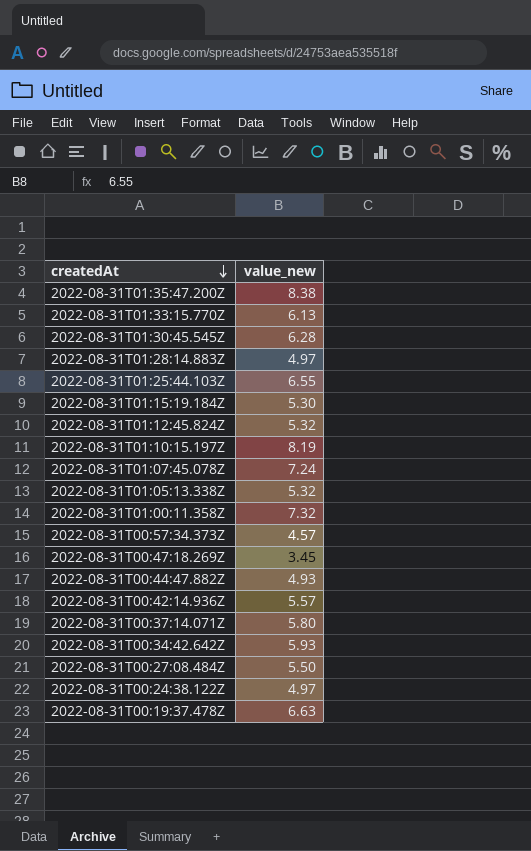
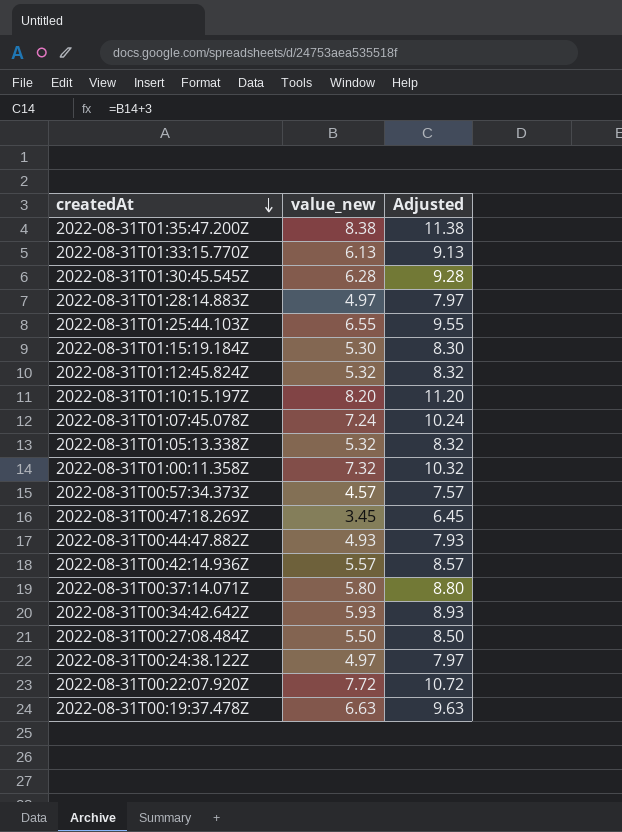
column Adjusted | formula: none -> [value_new] + 3
2022-08-31T01:10:15.197Z | value_new: 8.19 -> 8.20
row 2022-08-31T00:22:07.920Z: none -> 7.72 | 10.72

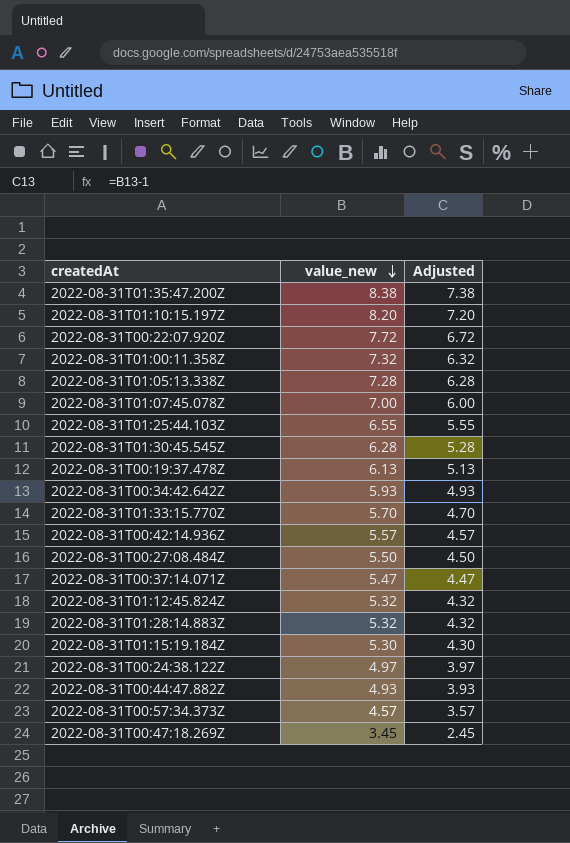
row order: createdAt descending -> value_new descending
column Adjusted | formula: [value_new] + 3 -> [value_new] - 1
2022-08-31T01:05:13.338Z | value_new: 5.32 -> 7.28
2022-08-31T01:07:45.078Z | value_new: 7.24 -> 7.00
2022-08-31T00:19:37.478Z | value_new: 6.63 -> 6.13
2022-08-31T01:33:15.770Z | value_new: 6.13 -> 5.70
2022-08-31T00:37:14.071Z | value_new: 5.80 -> 5.47
2022-08-31T01:28:14.883Z | value_new: 4.97 -> 5.32

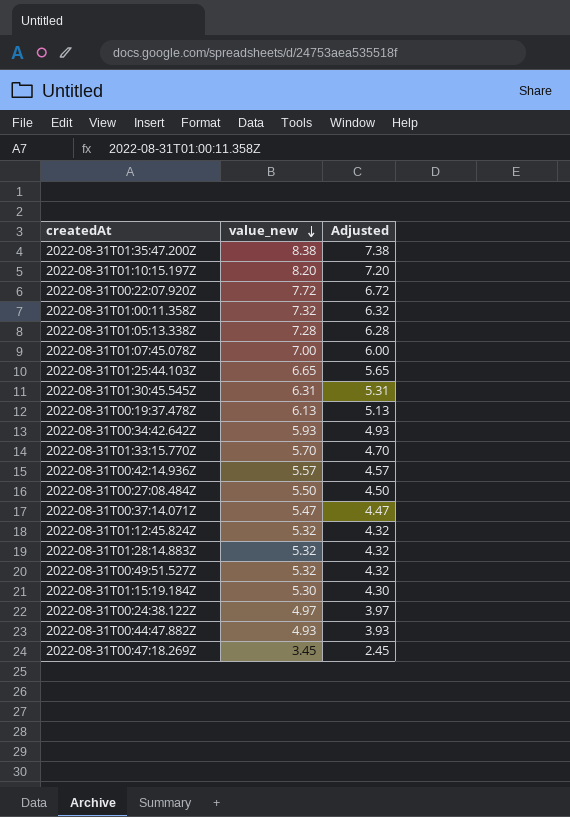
row 2022-08-31T00:57:34.373Z: 4.57 | 3.57 -> none
2022-08-31T01:25:44.103Z | value_new: 6.55 -> 6.65
2022-08-31T01:25:44.103Z | Adjusted: 5.55 -> 5.65
2022-08-31T01:30:45.545Z | value_new: 6.28 -> 6.31
2022-08-31T01:30:45.545Z | Adjusted: 5.28 -> 5.31
row 2022-08-31T00:49:51.527Z: none -> 5.32 | 4.32

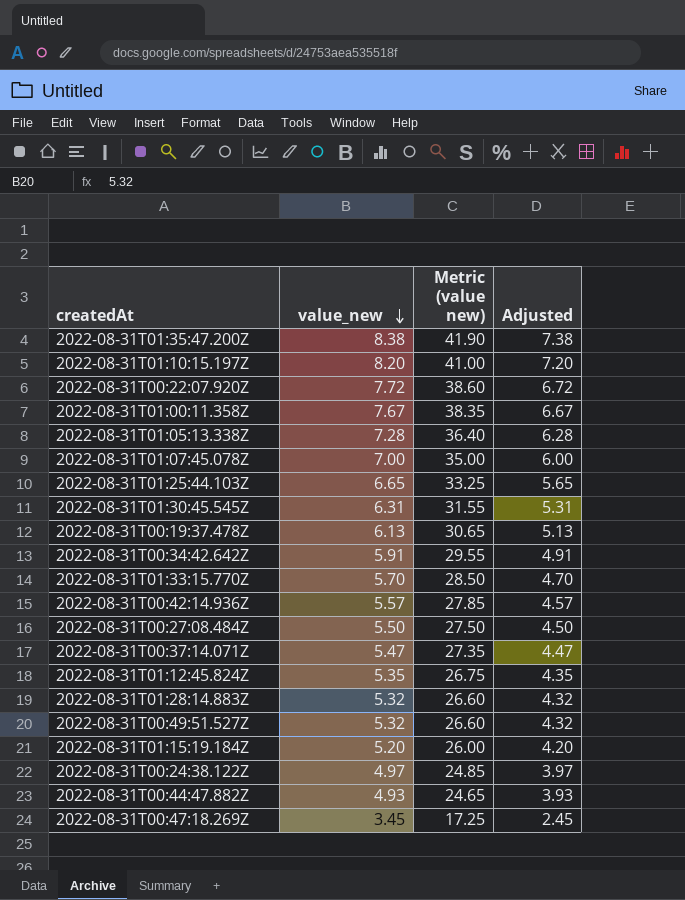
column Metric (value new) | formula: none -> [value_new] * 5
2022-08-31T01:00:11.358Z | value_new: 7.32 -> 7.67
2022-08-31T01:00:11.358Z | Adjusted: 6.32 -> 6.67
2022-08-31T00:34:42.642Z | value_new: 5.93 -> 5.91
2022-08-31T00:34:42.642Z | Adjusted: 4.93 -> 4.91
2022-08-31T01:12:45.824Z | value_new: 5.32 -> 5.35
2022-08-31T01:12:45.824Z | Adjusted: 4.32 -> 4.35
2022-08-31T01:15:19.184Z | value_new: 5.30 -> 5.20
2022-08-31T01:15:19.184Z | Adjusted: 4.30 -> 4.20

